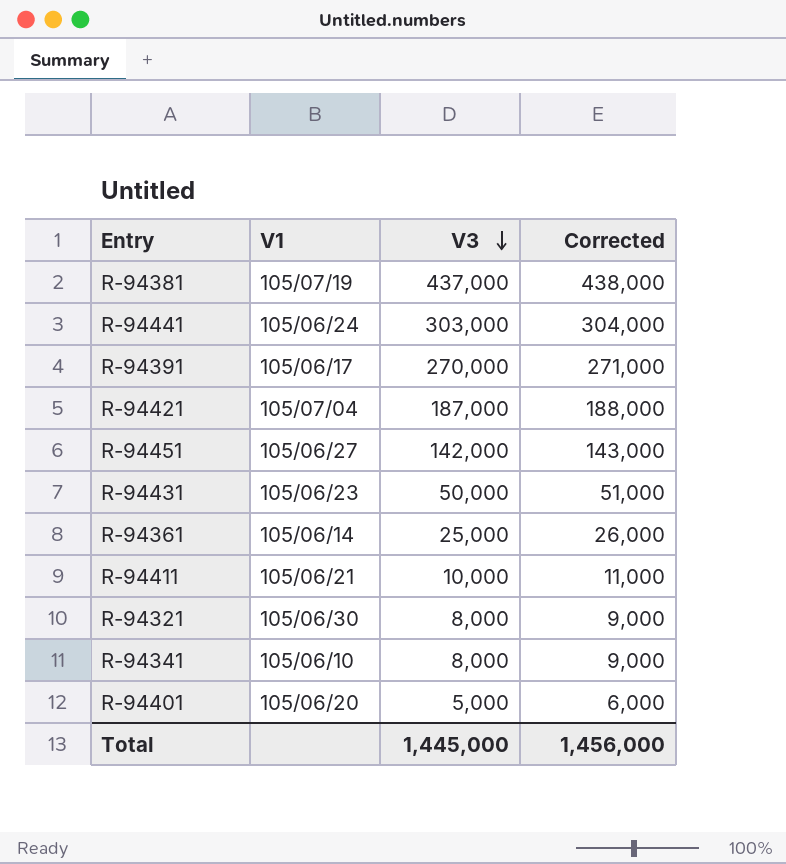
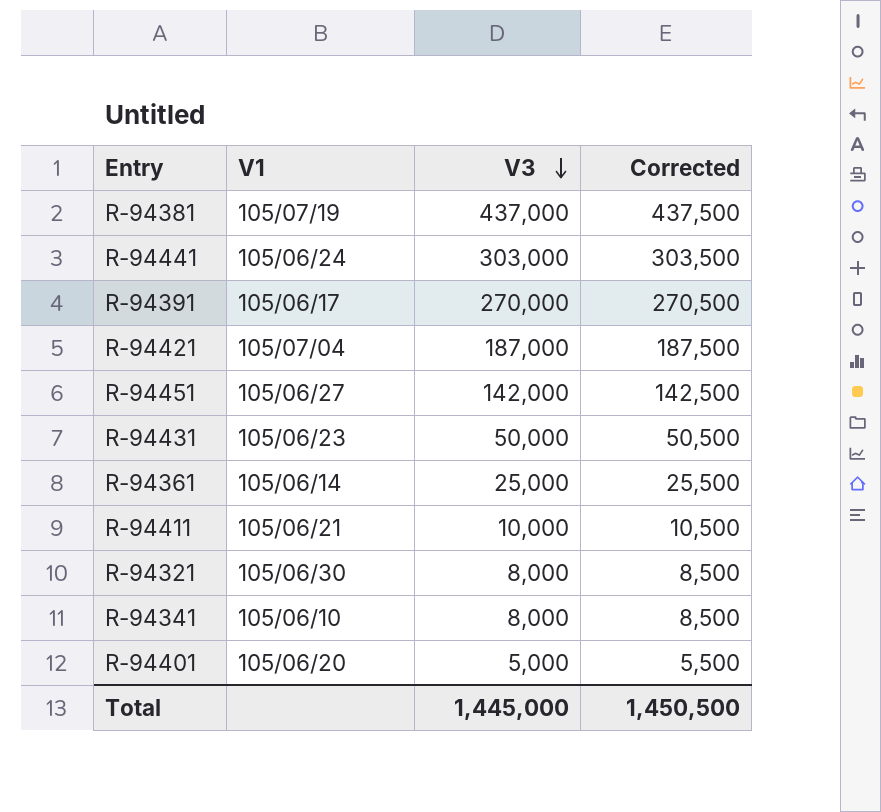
column Corrected | formula: [V3] + 1000 -> [V3] + 500
Total | Corrected: 1,456,000 -> 1,450,500

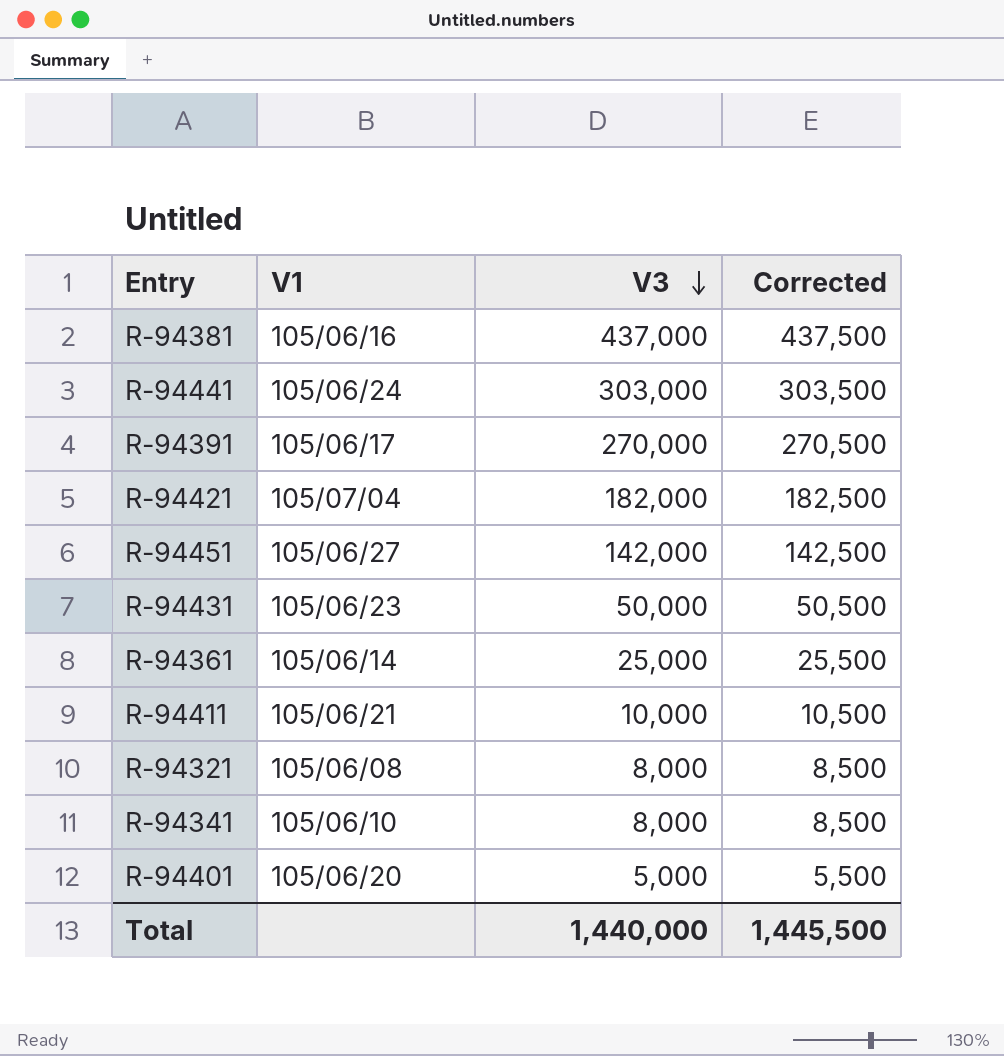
R-94381 | V1: 105/07/19 -> 105/06/16
R-94421 | V3: 187,000 -> 182,000
R-94421 | Corrected: 187,500 -> 182,500
R-94321 | V1: 105/06/30 -> 105/06/08
Total | V3: 1,445,000 -> 1,440,000
Total | Corrected: 1,450,500 -> 1,445,500

